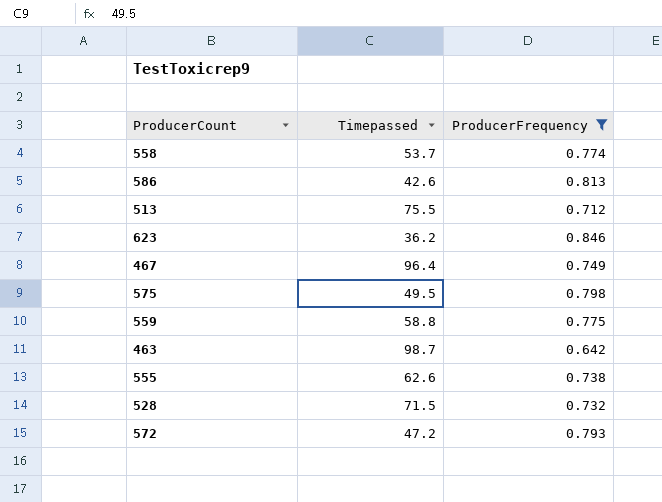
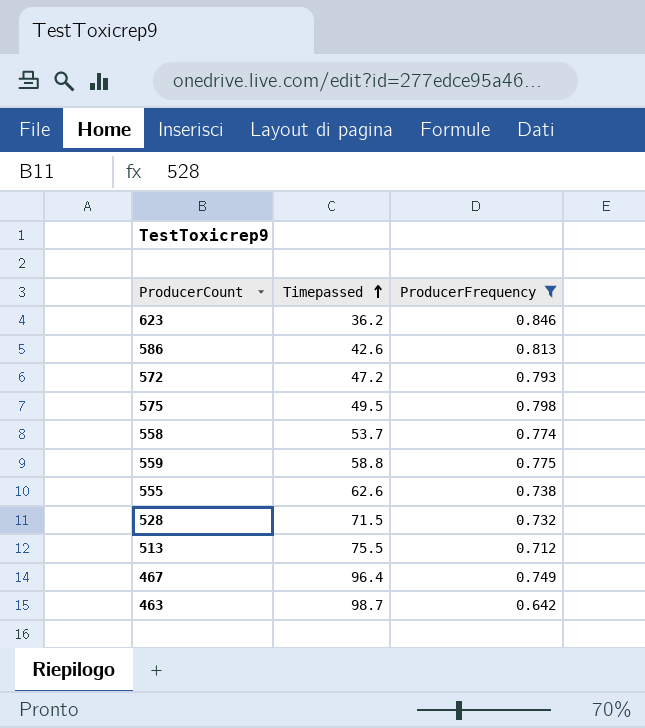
row order: none -> Timepassed ascending

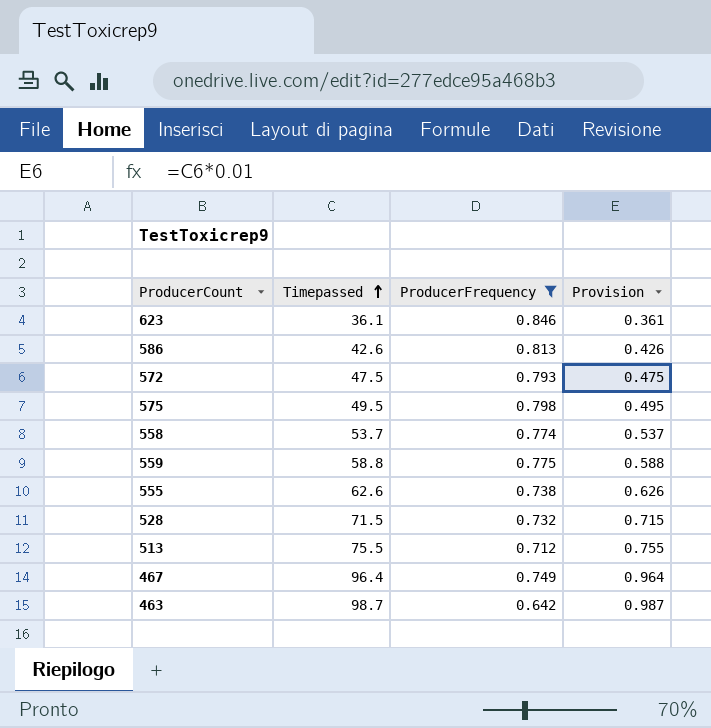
column Provision | formula: none -> [Timepassed] * 0.01
623 | Timepassed: 36.2 -> 36.1
572 | Timepassed: 47.2 -> 47.5

